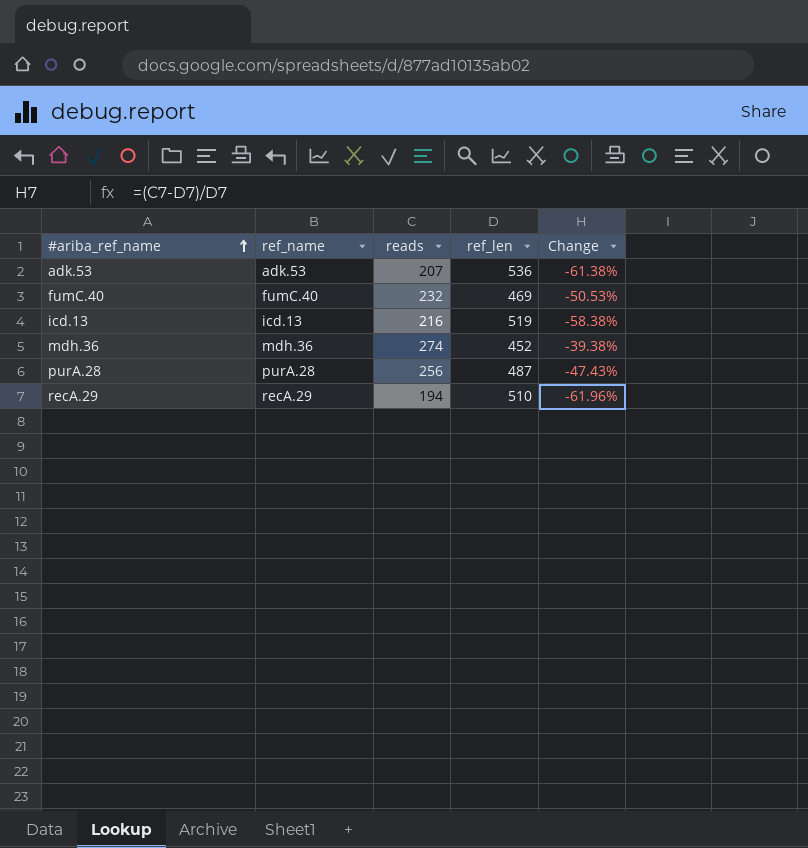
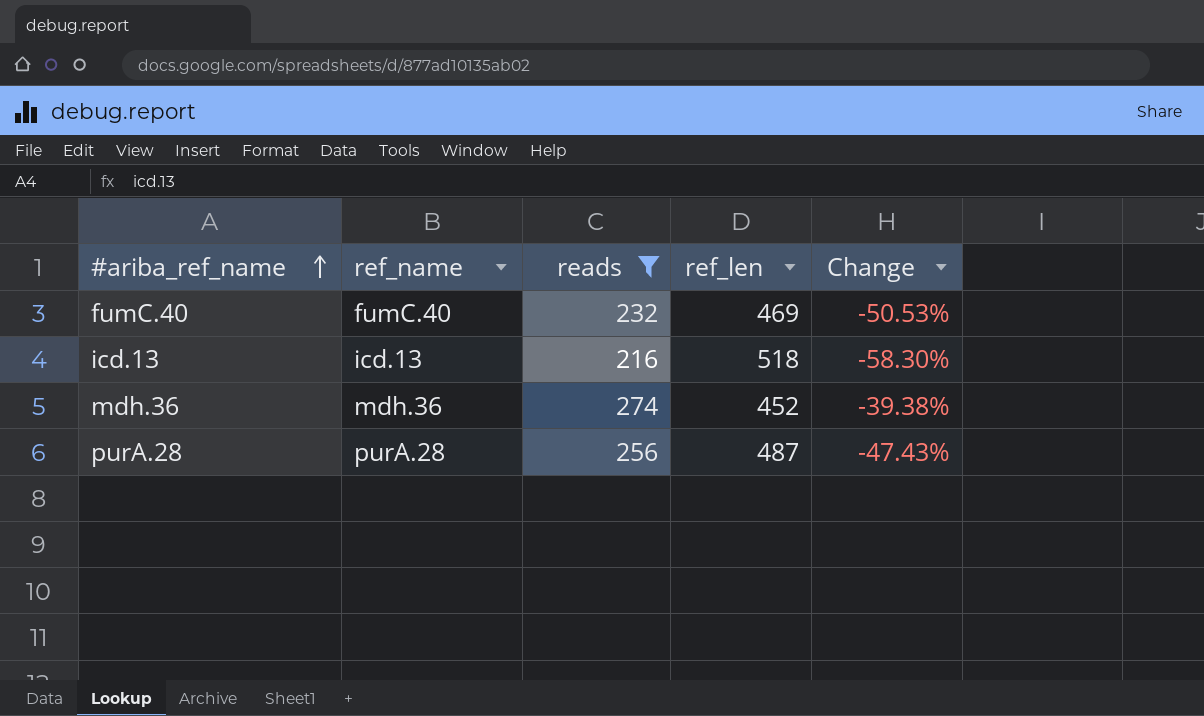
filter: none -> reads >= 216
icd.13 | ref_len: 519 -> 518
icd.13 | Change: -58.38% -> -58.30%

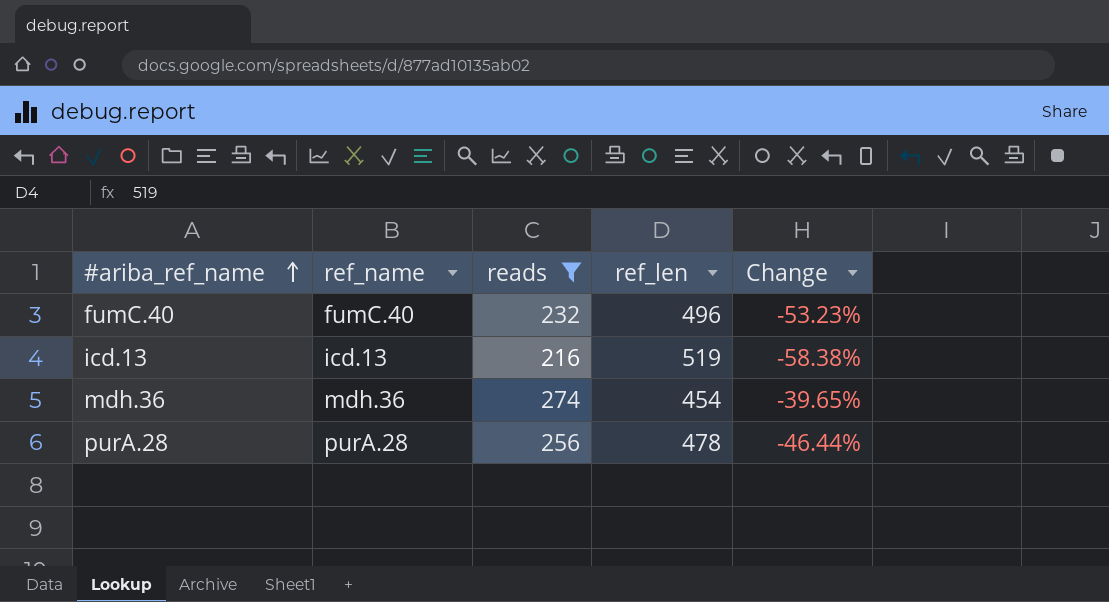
fumC.40 | ref_len: 469 -> 496
fumC.40 | Change: -50.53% -> -53.23%
icd.13 | ref_len: 518 -> 519
icd.13 | Change: -58.30% -> -58.38%
mdh.36 | ref_len: 452 -> 454
mdh.36 | Change: -39.38% -> -39.65%
purA.28 | ref_len: 487 -> 478
purA.28 | Change: -47.43% -> -46.44%

